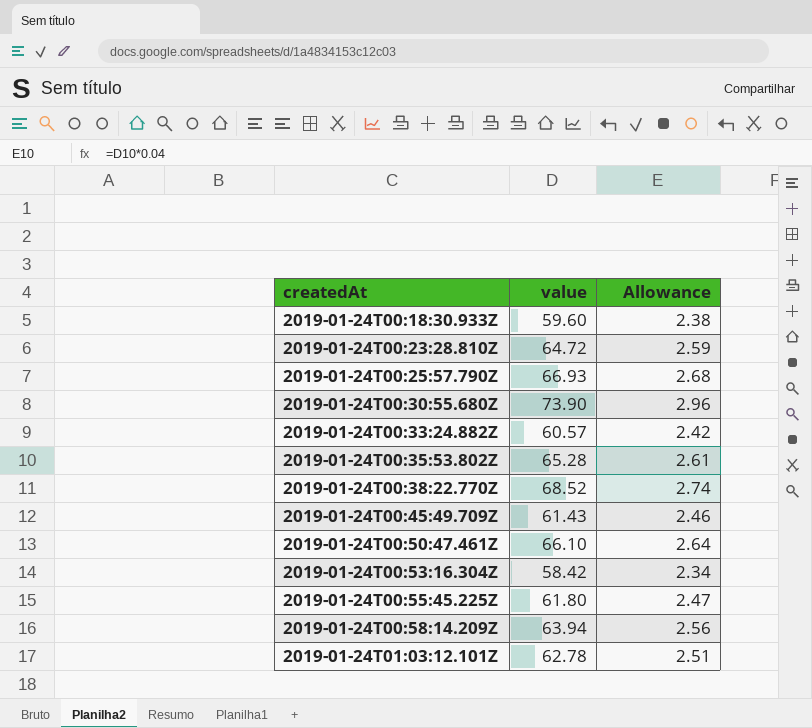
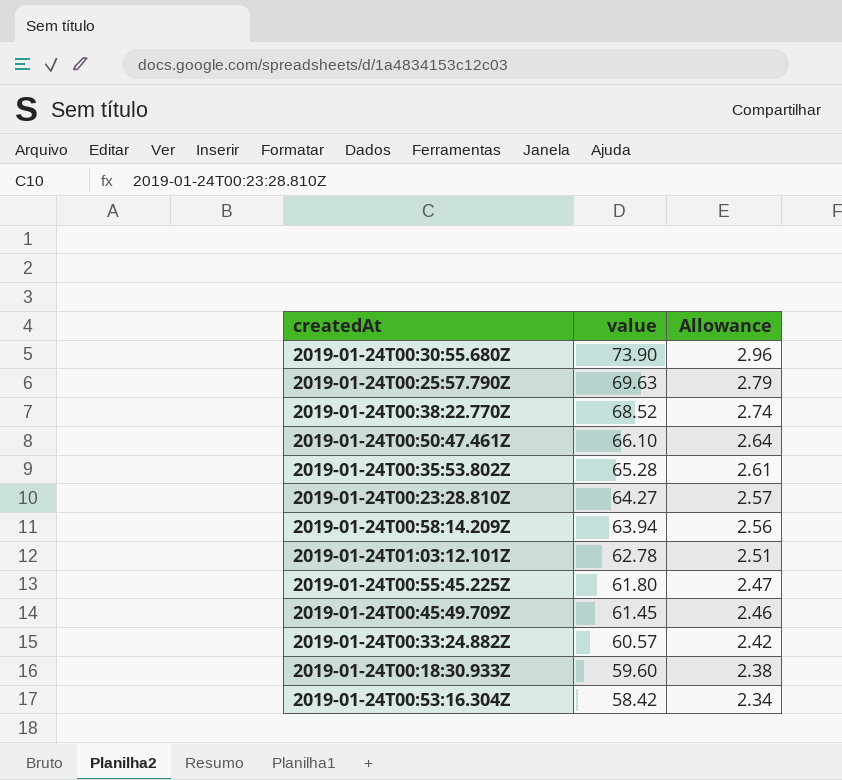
row order: createdAt ascending -> value descending
2019-01-24T00:25:57.790Z | value: 66.93 -> 69.63
2019-01-24T00:25:57.790Z | Allowance: 2.68 -> 2.79
2019-01-24T00:23:28.810Z | value: 64.72 -> 64.27
2019-01-24T00:23:28.810Z | Allowance: 2.59 -> 2.57
2019-01-24T00:45:49.709Z | value: 61.43 -> 61.45

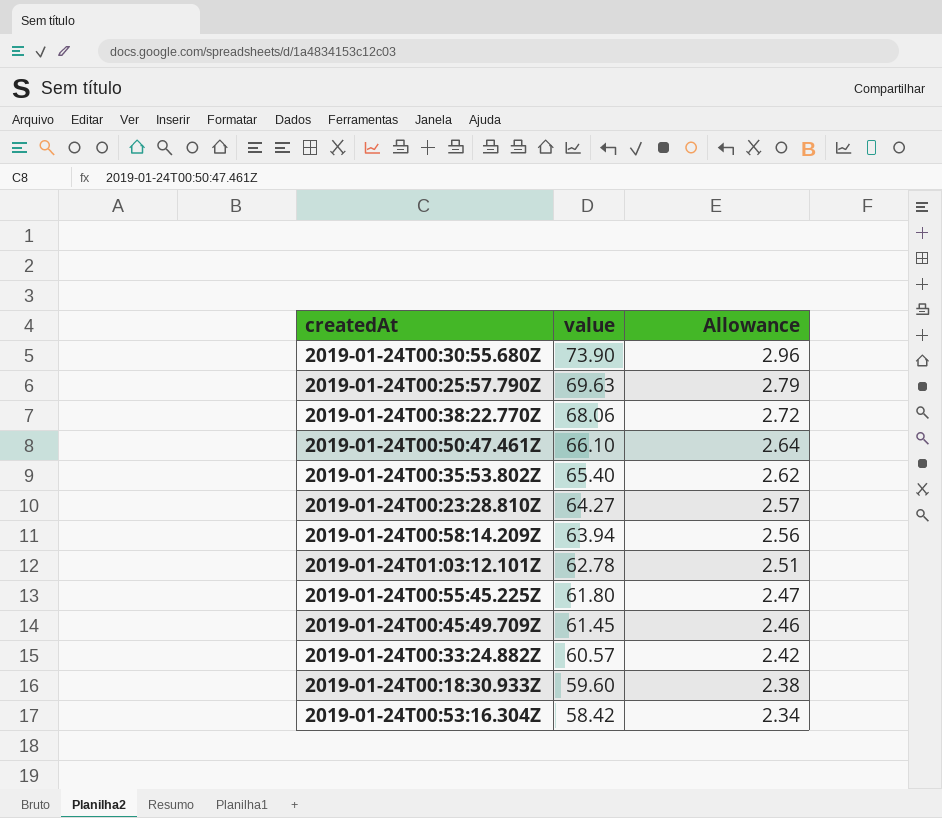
2019-01-24T00:38:22.770Z | value: 68.52 -> 68.06
2019-01-24T00:38:22.770Z | Allowance: 2.74 -> 2.72
2019-01-24T00:35:53.802Z | value: 65.28 -> 65.40
2019-01-24T00:35:53.802Z | Allowance: 2.61 -> 2.62

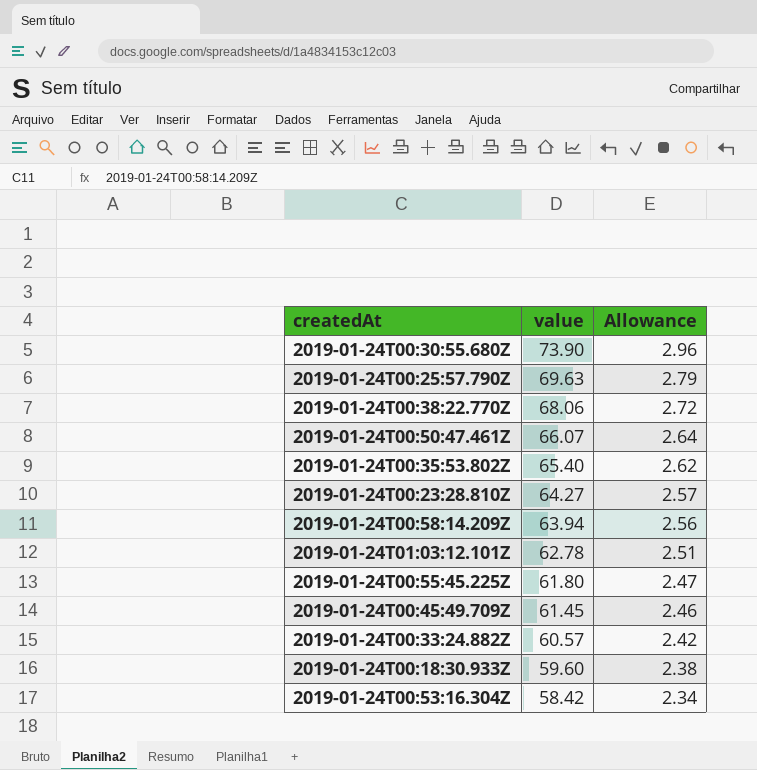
2019-01-24T00:50:47.461Z | value: 66.10 -> 66.07

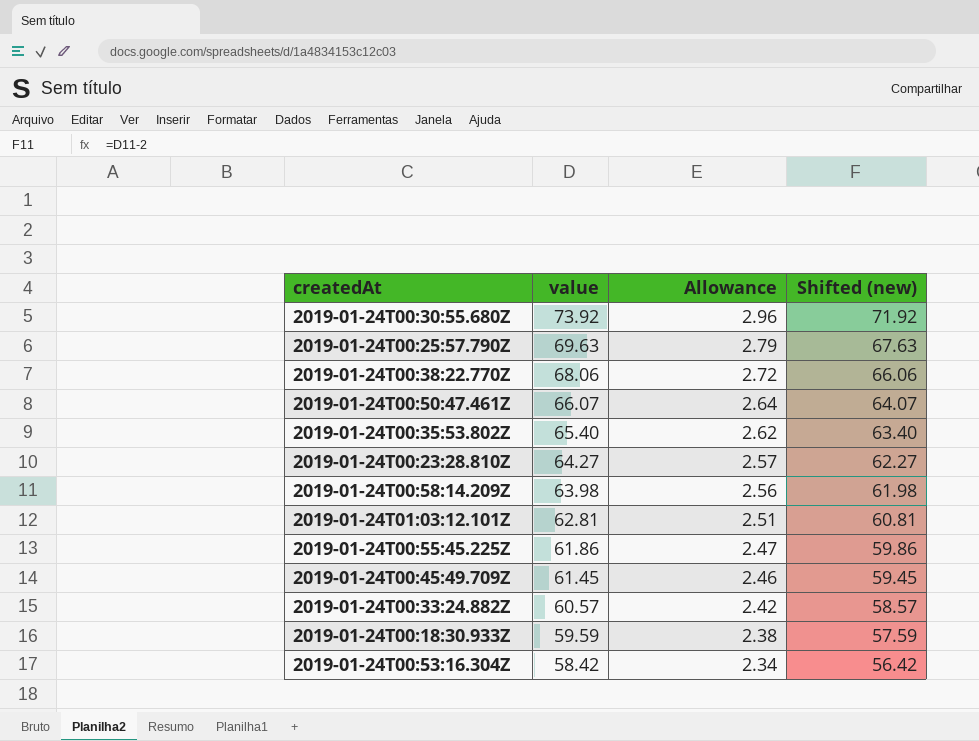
column Shifted (new) | formula: none -> [value] - 2
2019-01-24T00:30:55.680Z | value: 73.90 -> 73.92
2019-01-24T00:58:14.209Z | value: 63.94 -> 63.98
2019-01-24T01:03:12.101Z | value: 62.78 -> 62.81
2019-01-24T00:55:45.225Z | value: 61.80 -> 61.86
2019-01-24T00:18:30.933Z | value: 59.60 -> 59.59

